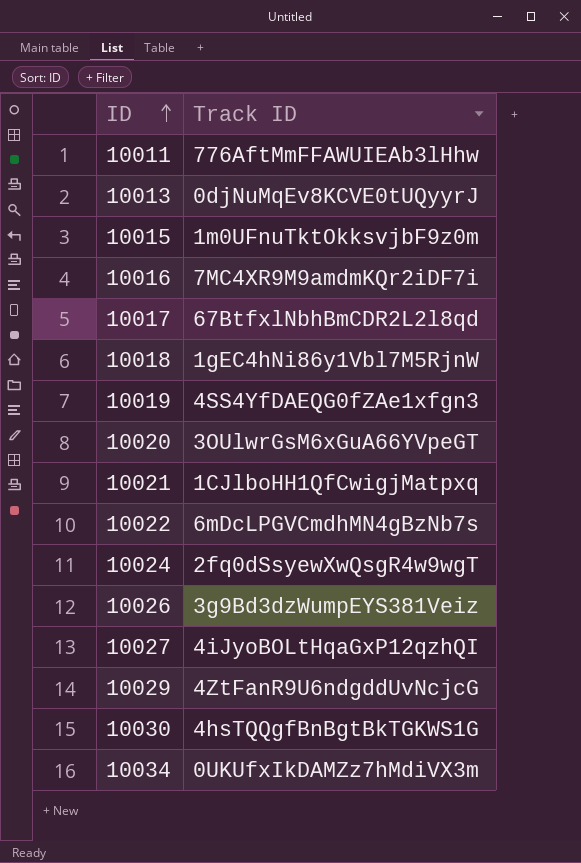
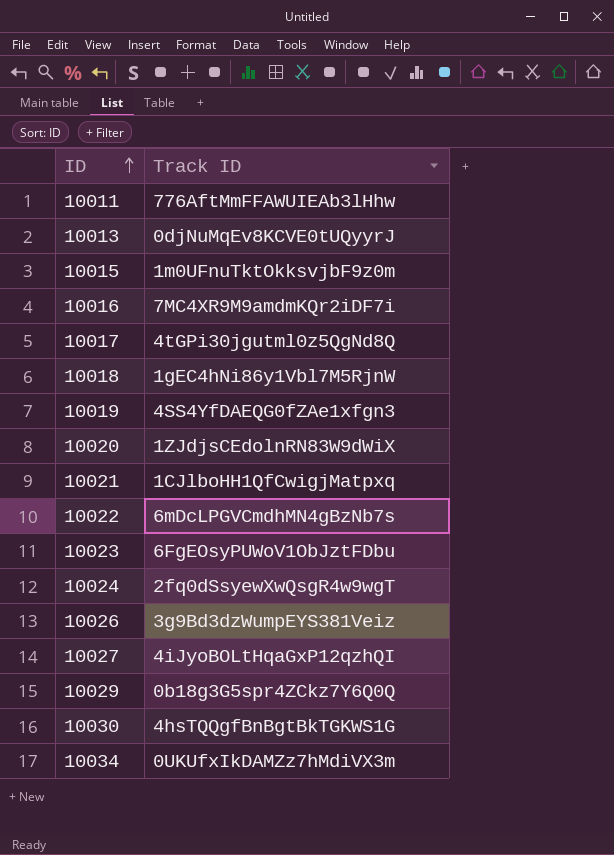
10017 | Track ID: 67BtfxlNbhBmCDR2L2l8qd -> 4tGPi30jgutml0z5QgNd8Q
10020 | Track ID: 3OUlwrGsM6xGuA66YVpeGT -> 1ZJdjsCEdolnRN83W9dWiX
row 10023: none -> 6FgEOsyPUWoV1ObJztFDbu
10029 | Track ID: 4ZtFanR9U6ndgddUvNcjcG -> 0b18g3G5spr4ZCkz7Y6Q0Q

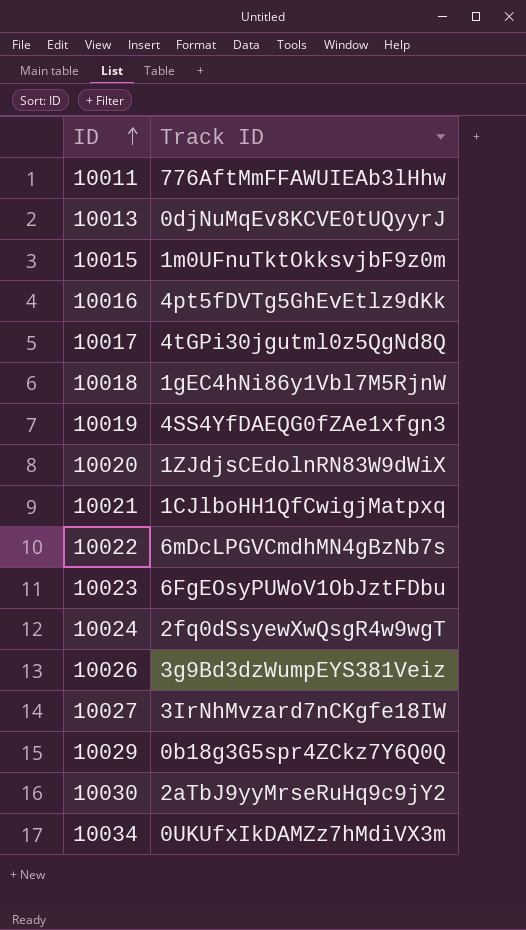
10016 | Track ID: 7MC4XR9M9amdmKQr2iDF7i -> 4pt5fDVTg5GhEvEtlz9dKk
10027 | Track ID: 4iJyoBOLtHqaGxP12qzhQI -> 3IrNhMvzard7nCKgfe18IW
10030 | Track ID: 4hsTQQgfBnBgtBkTGKWS1G -> 2aTbJ9yyMrseRuHq9c9jY2

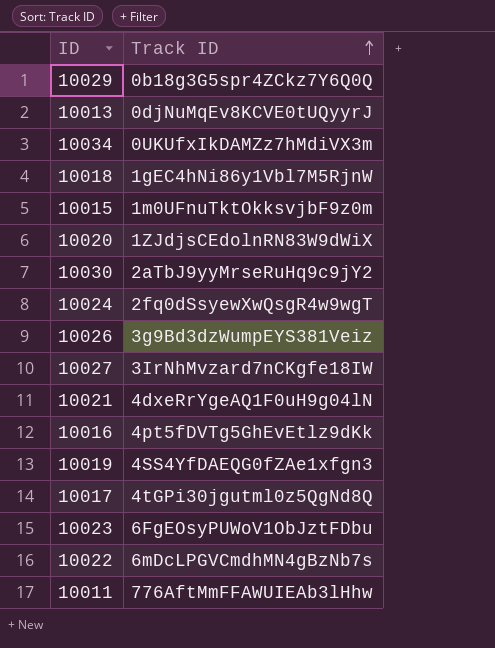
row order: ID ascending -> Track ID ascending
10021 | Track ID: 1CJlboHH1QfCwigjMatpxq -> 4dxeRrYgeAQ1F0uH9g04lN

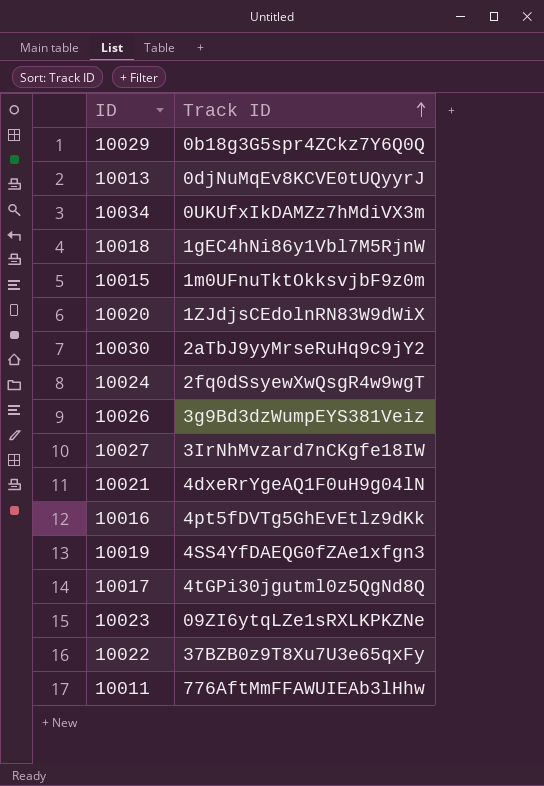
10023 | Track ID: 6FgEOsyPUWoV1ObJztFDbu -> 09ZI6ytqLZe1sRXLKPKZNe
10022 | Track ID: 6mDcLPGVCmdhMN4gBzNb7s -> 37BZB0z9T8Xu7U3e65qxFy

